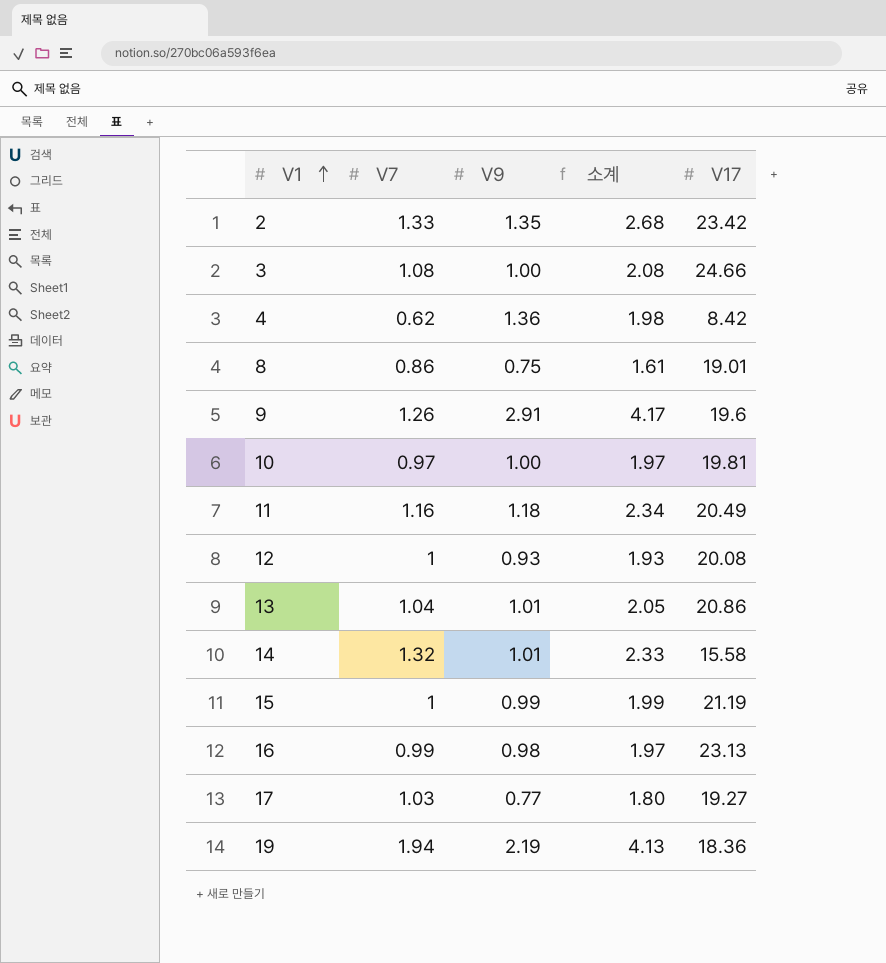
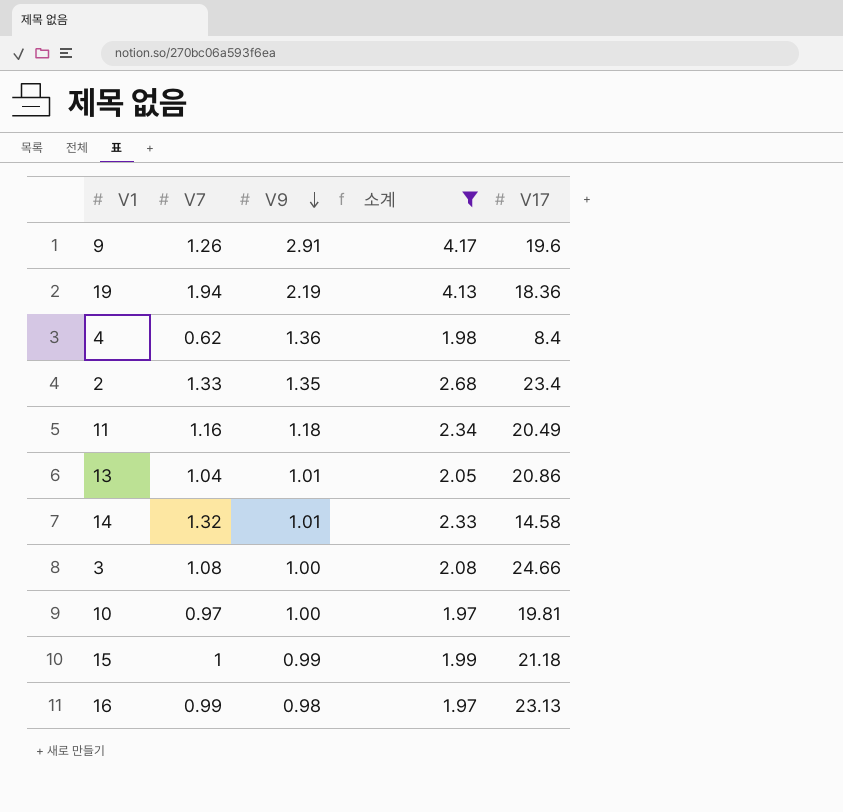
filter: none -> 소계 >= 1.97
row order: V1 ascending -> V9 descending
4 | V17: 8.42 -> 8.4
2 | V17: 23.42 -> 23.4
14 | V17: 15.58 -> 14.58
15 | V17: 21.19 -> 21.18

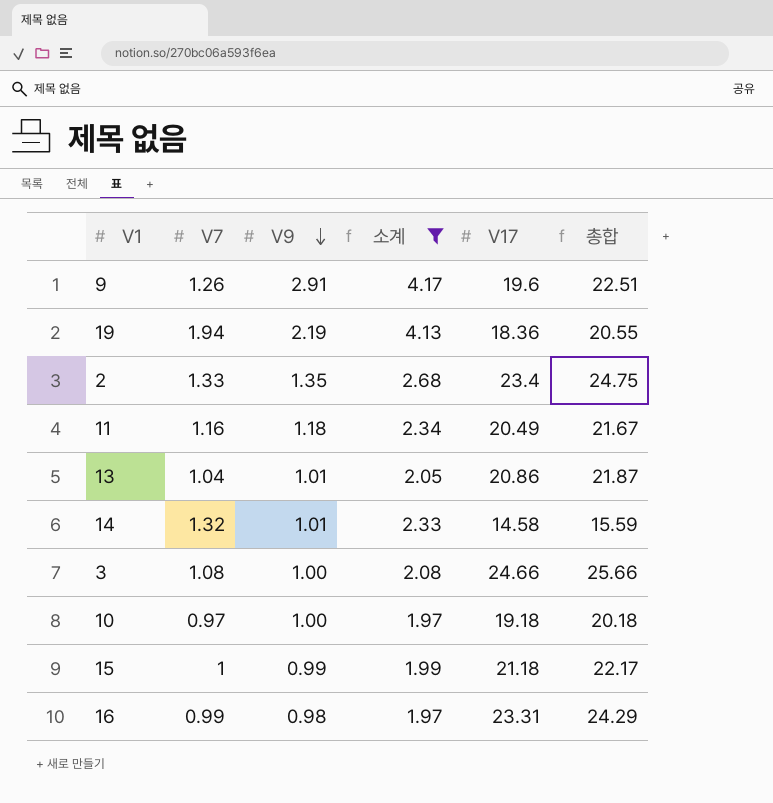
column 총합 | formula: none -> [V9] + [V17]
row 4: 0.62 | 1.36 | 1.98 | 8.4 -> none
10 | V17: 19.81 -> 19.18
16 | V17: 23.13 -> 23.31

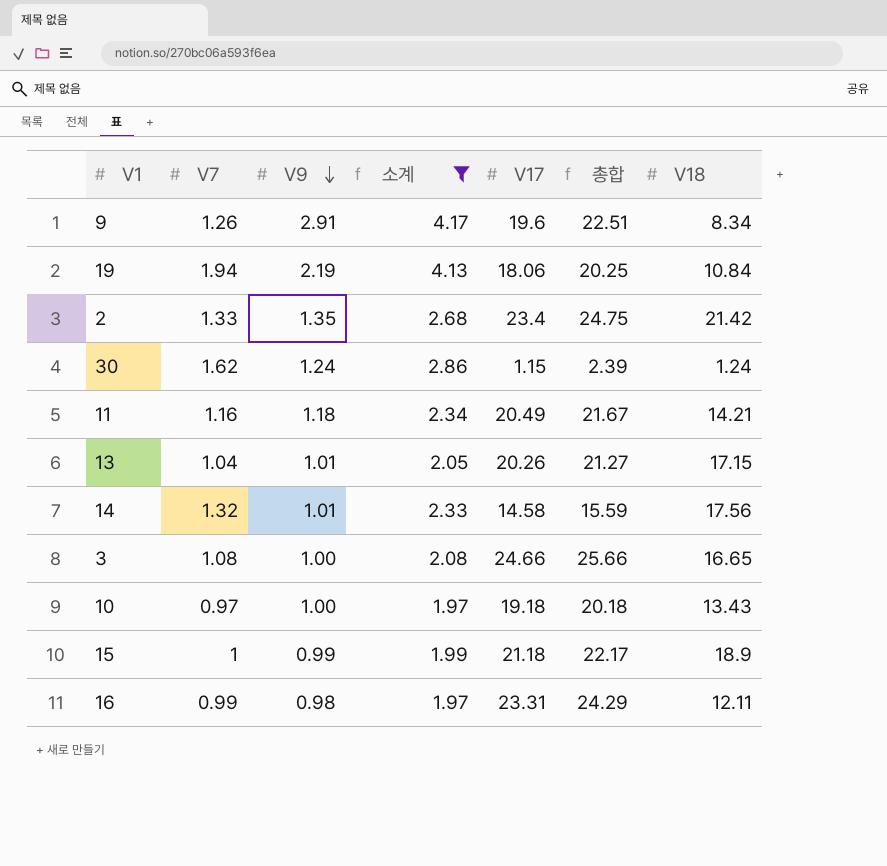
column V18 | position: none -> 7
19 | V17: 18.36 -> 18.06
19 | 총합: 20.55 -> 20.25
row 30: none -> 1.62 | 1.24 | 2.86 | 1.15 | 2.39 | 1.24
13 | V17: 20.86 -> 20.26
13 | 총합: 21.87 -> 21.27

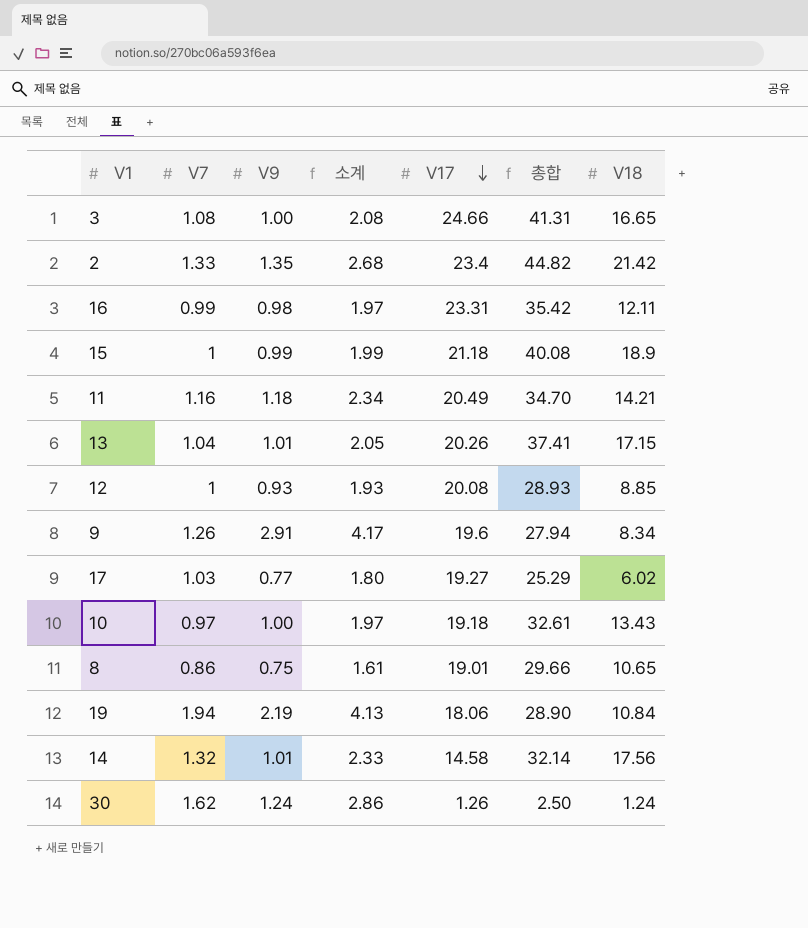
filter: 소계 >= 1.97 -> none
row order: V9 descending -> V17 descending
column 총합 | formula: [V9] + [V17] -> [V17] + [V18]
30 | V17: 1.15 -> 1.26

